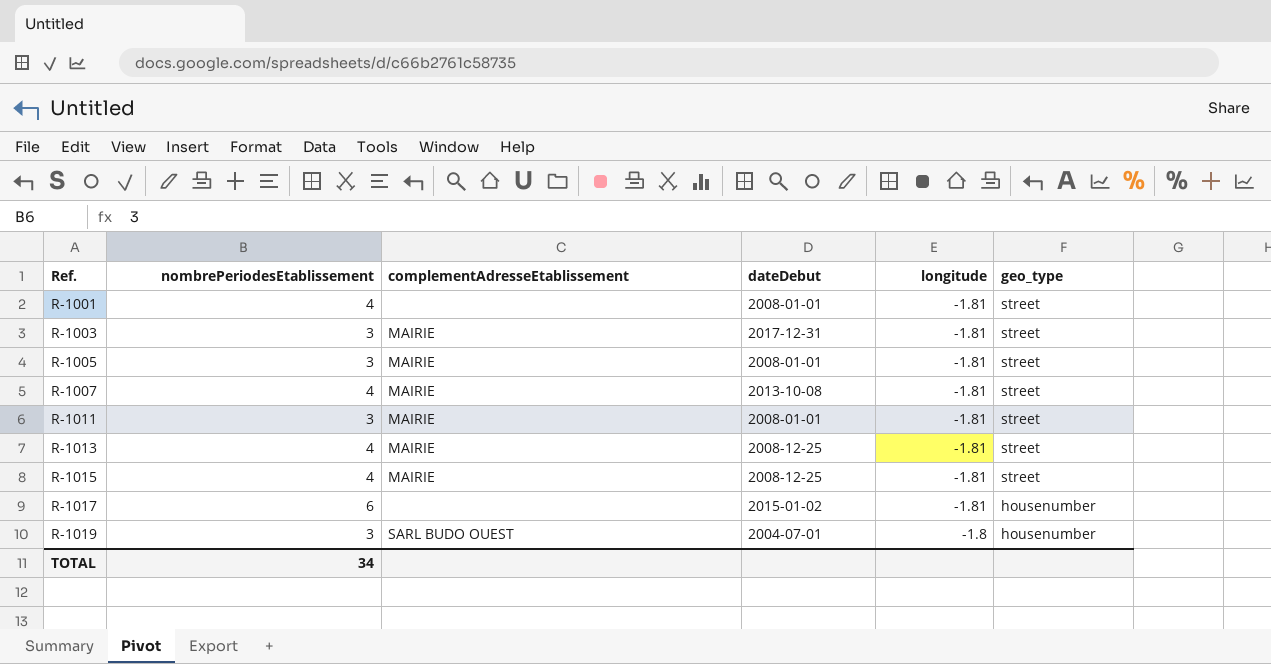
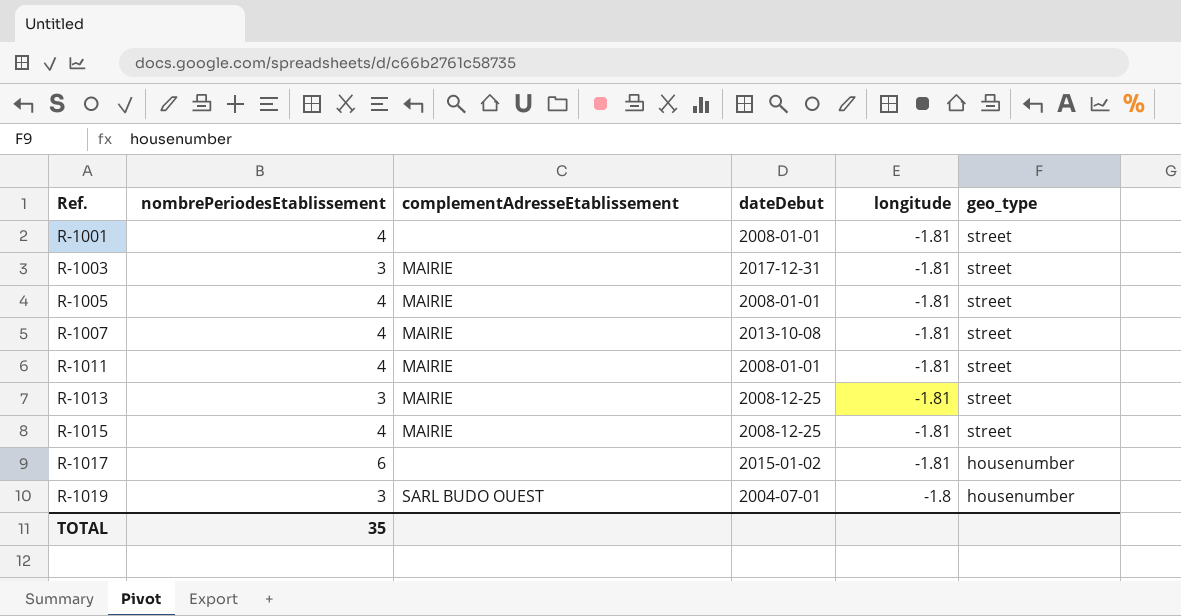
R-1005 | nombrePeriodesEtablissement: 3 -> 4
R-1011 | nombrePeriodesEtablissement: 3 -> 4
R-1013 | nombrePeriodesEtablissement: 4 -> 3
TOTAL | nombrePeriodesEtablissement: 34 -> 35

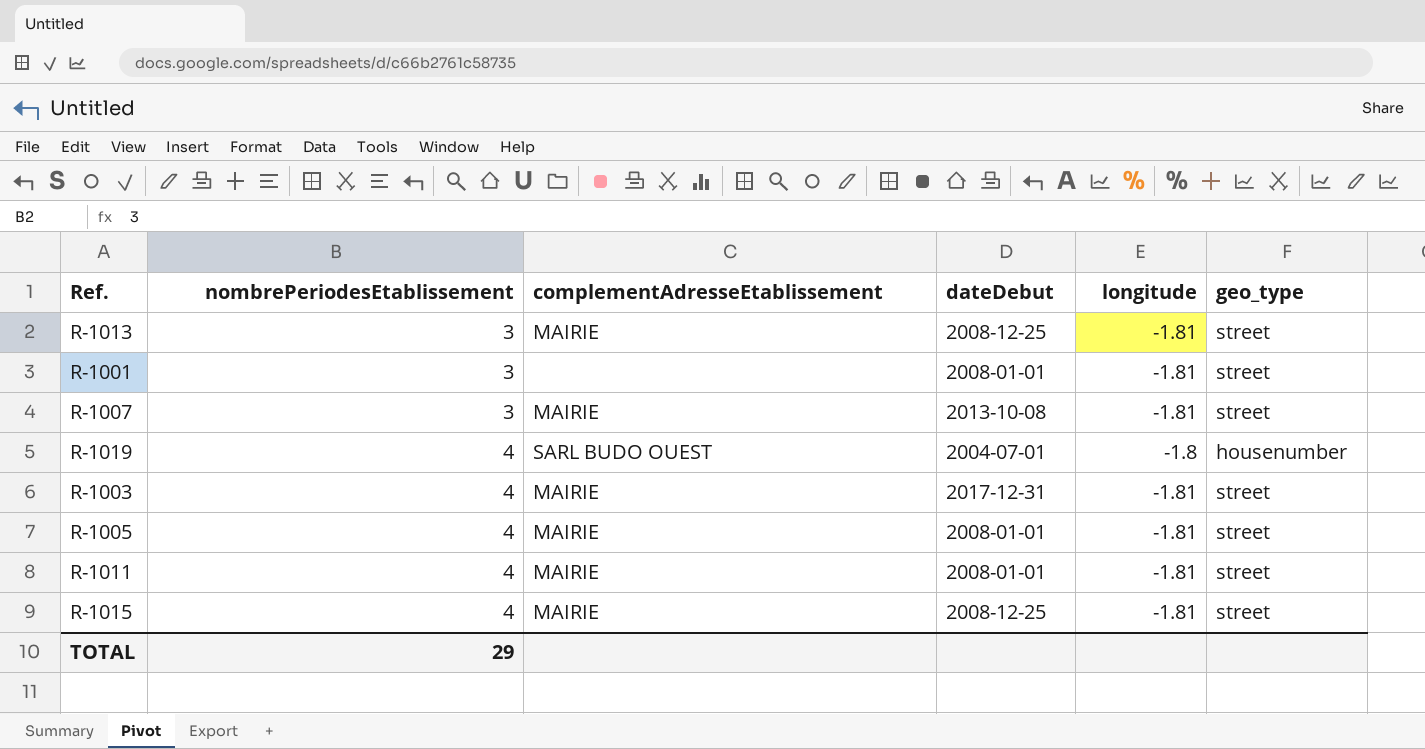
row order: Ref. ascending -> nombrePeriodesEtablissement ascending
row R-1017: 6 | none | 2015-01-02 | -1.81 | housenumber -> none
R-1001 | nombrePeriodesEtablissement: 4 -> 3
R-1007 | nombrePeriodesEtablissement: 4 -> 3
R-1019 | nombrePeriodesEtablissement: 3 -> 4
R-1003 | nombrePeriodesEtablissement: 3 -> 4
TOTAL | nombrePeriodesEtablissement: 35 -> 29

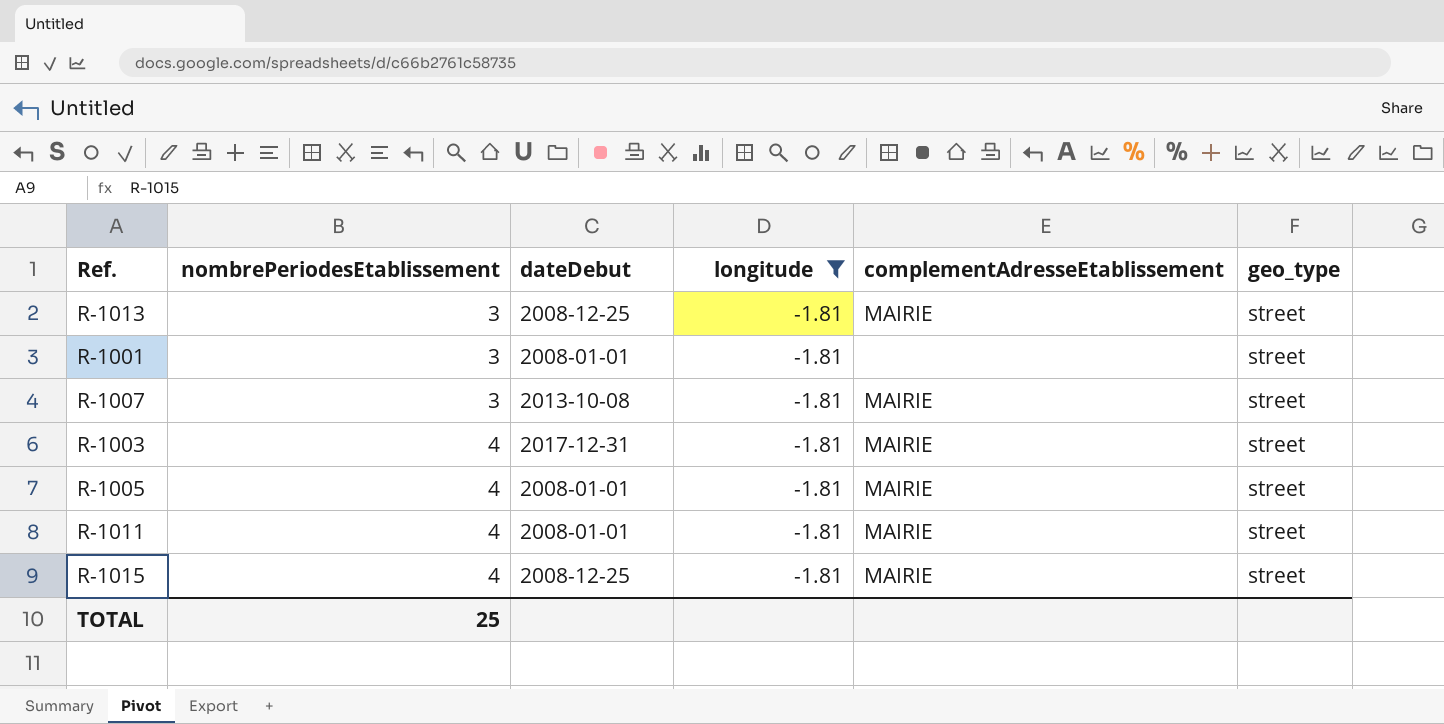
filter: none -> longitude = -1.81
column complementAdresseEtablissement | position: 3 -> 5
TOTAL | nombrePeriodesEtablissement: 29 -> 25

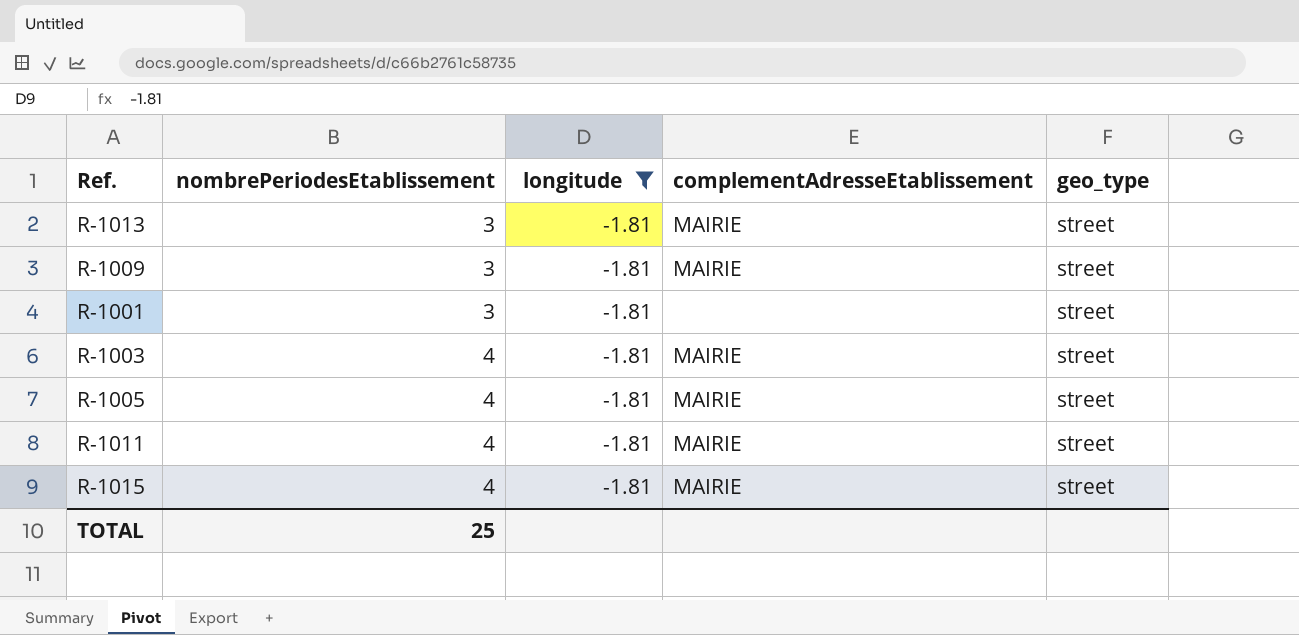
column dateDebut | position: 3 -> none
row R-1007: 3 | 2013-10-08 | -1.81 | MAIRIE | street -> none
row R-1009: none -> 3 | -1.81 | MAIRIE | street

